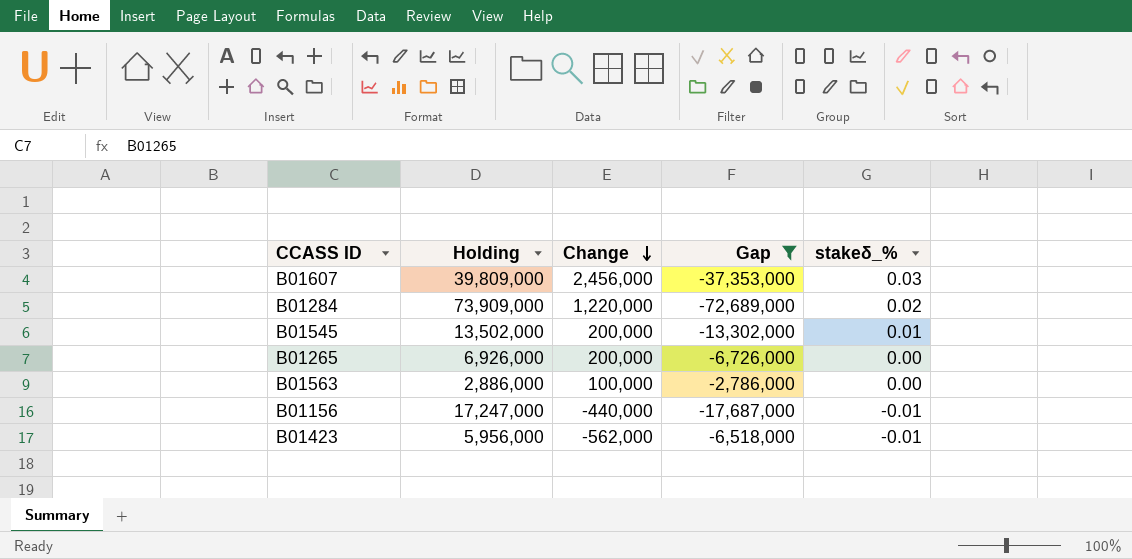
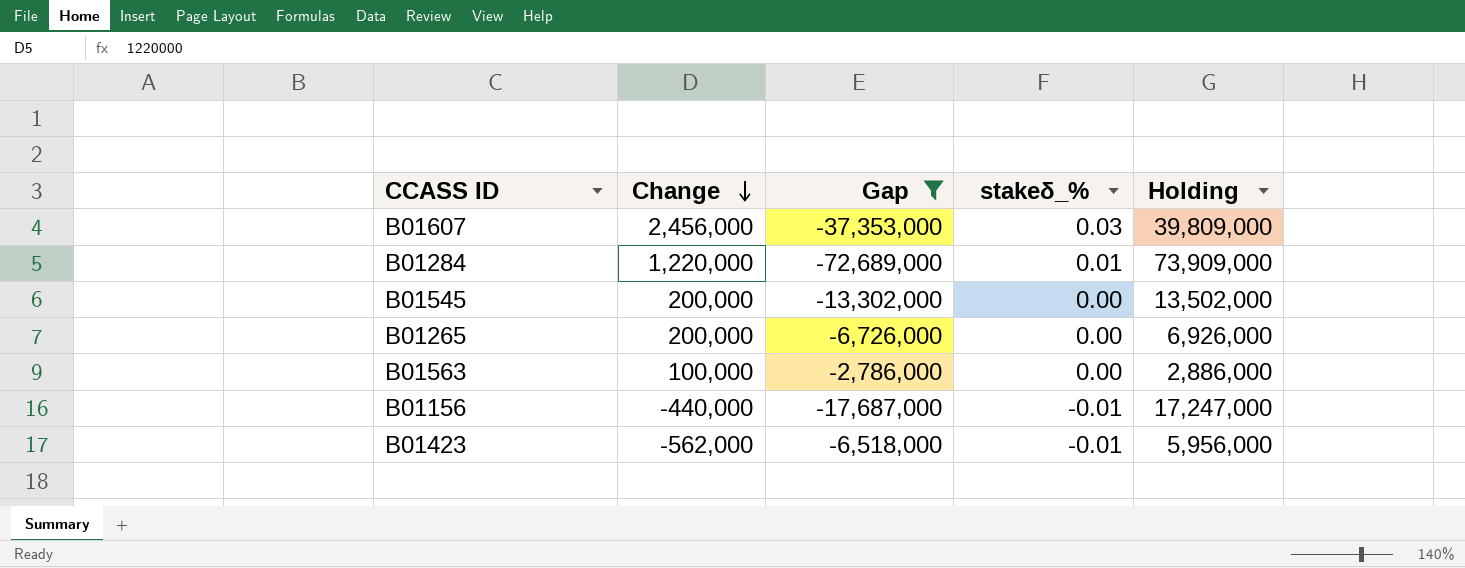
column Holding | position: 2 -> 5
B01284 | stakeδ_%: 0.02 -> 0.01
B01545 | stakeδ_%: 0.01 -> 0.00

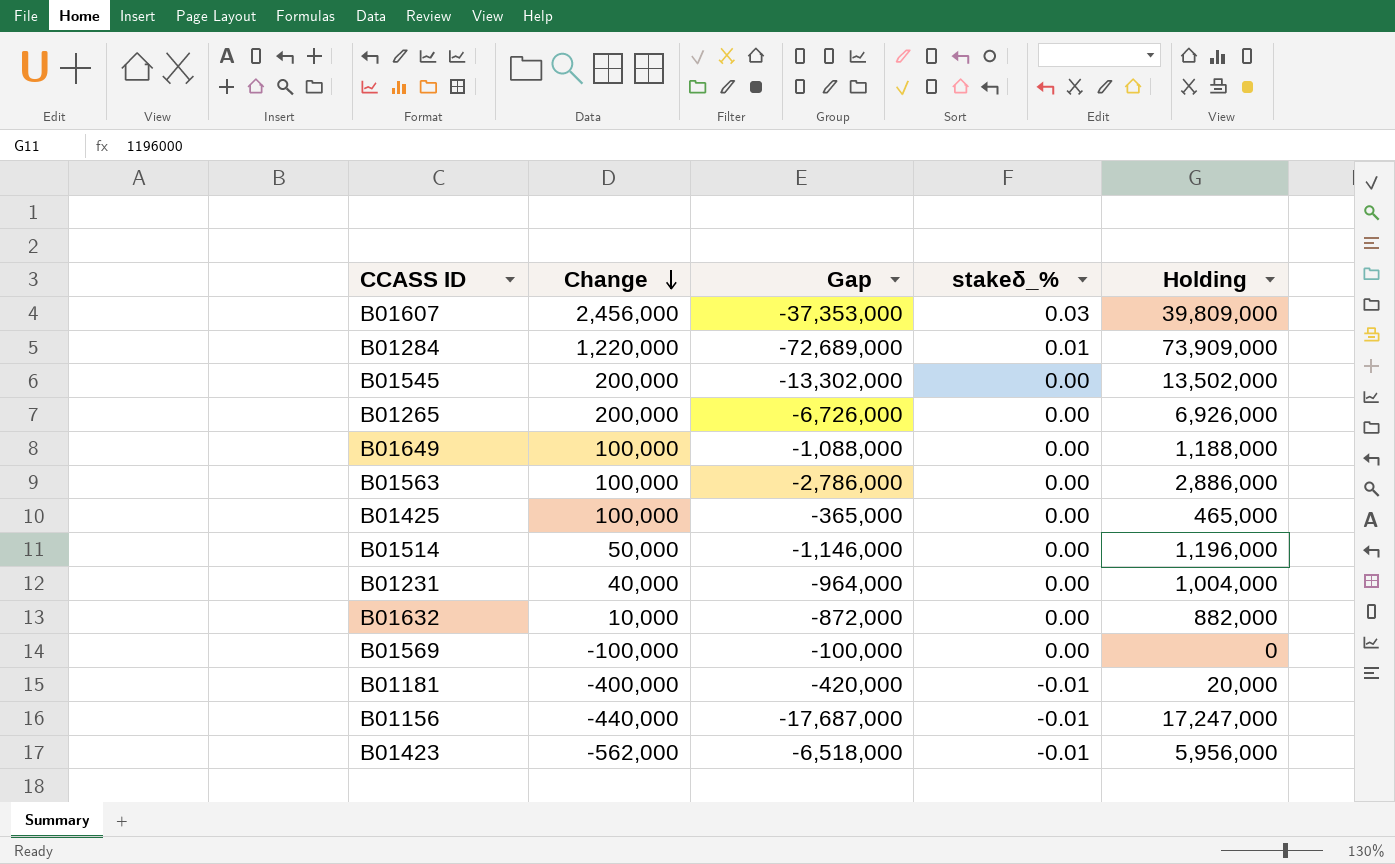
filter: Gap <= -2,786,000 -> none

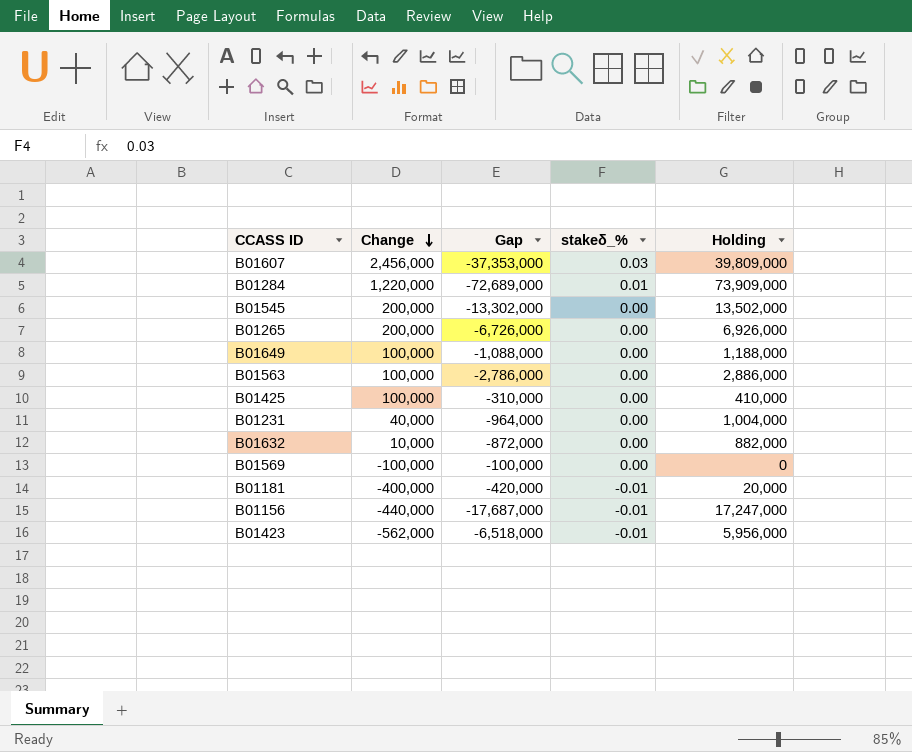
row B01514: 50,000 | -1,146,000 | 0.00 | 1,196,000 -> none
B01425 | Gap: -365,000 -> -310,000
B01425 | Holding: 465,000 -> 410,000

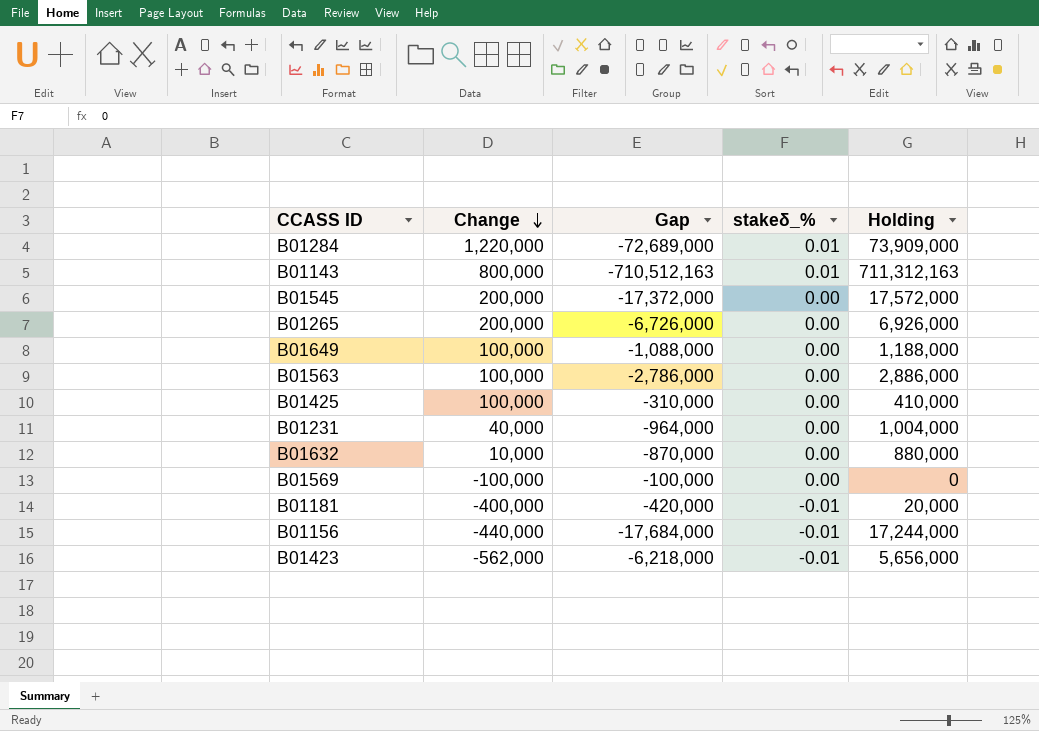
row B01607: 2,456,000 | -37,353,000 | 0.03 | 39,809,000 -> none
row B01143: none -> 800,000 | -710,512,163 | 0.01 | 711,312,163
B01545 | Gap: -13,302,000 -> -17,372,000
B01545 | Holding: 13,502,000 -> 17,572,000
B01632 | Gap: -872,000 -> -870,000
B01632 | Holding: 882,000 -> 880,000
B01156 | Gap: -17,687,000 -> -17,684,000
B01156 | Holding: 17,247,000 -> 17,244,000
B01423 | Gap: -6,518,000 -> -6,218,000
B01423 | Holding: 5,956,000 -> 5,656,000

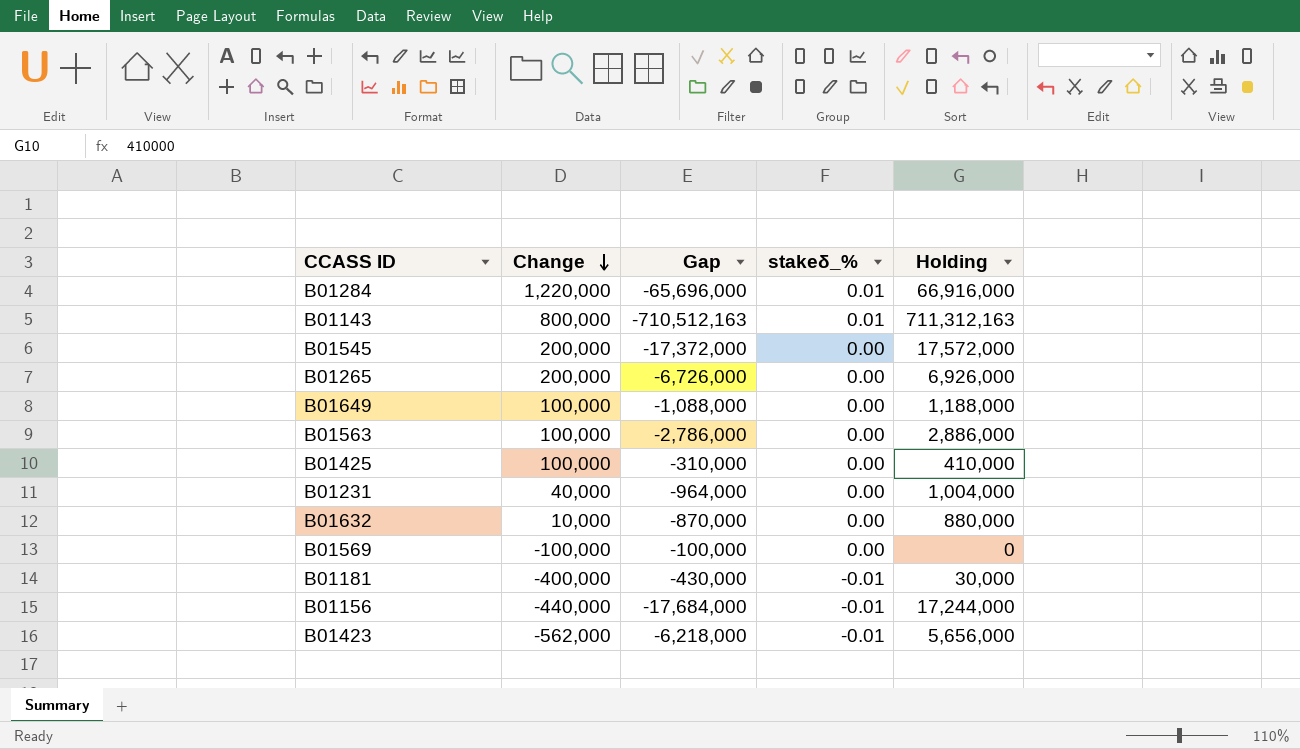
B01284 | Gap: -72,689,000 -> -65,696,000
B01284 | Holding: 73,909,000 -> 66,916,000
B01181 | Gap: -420,000 -> -430,000
B01181 | Holding: 20,000 -> 30,000

